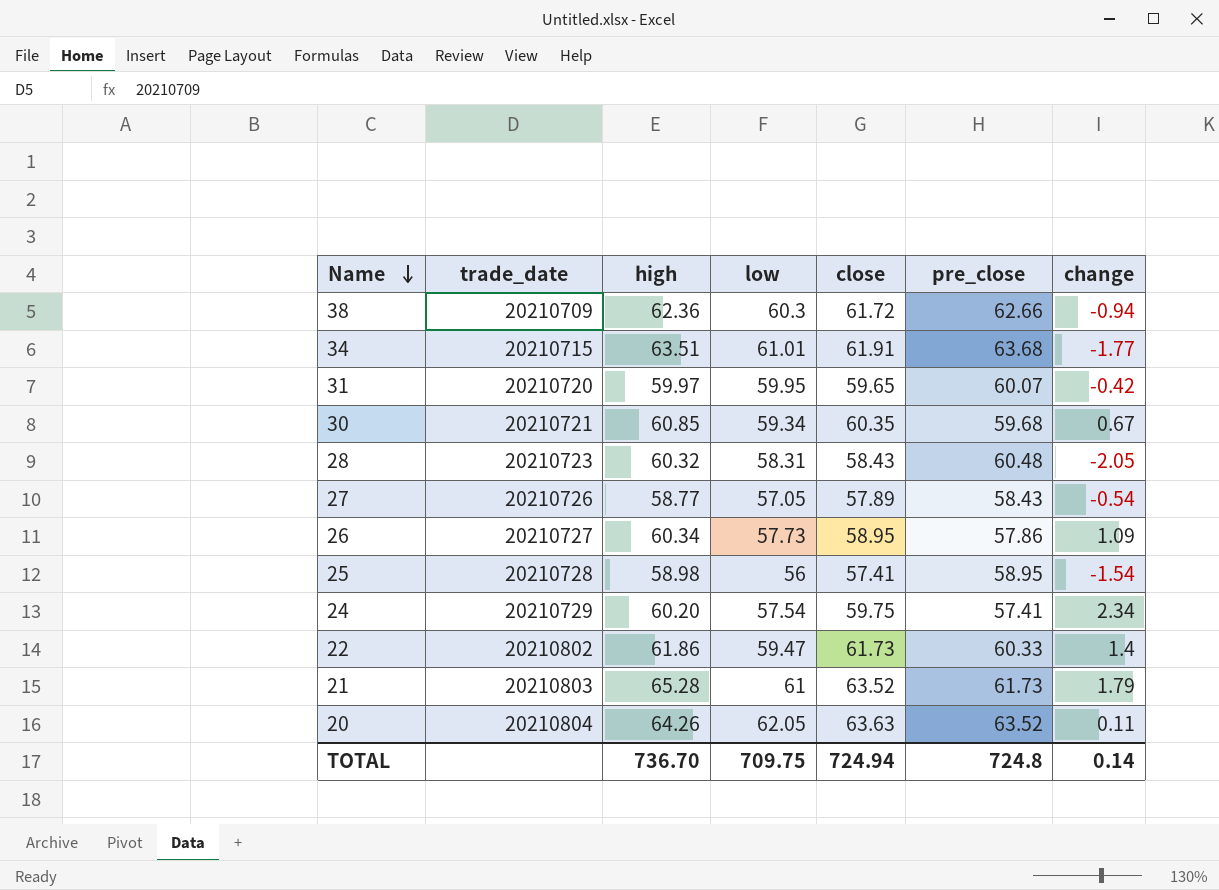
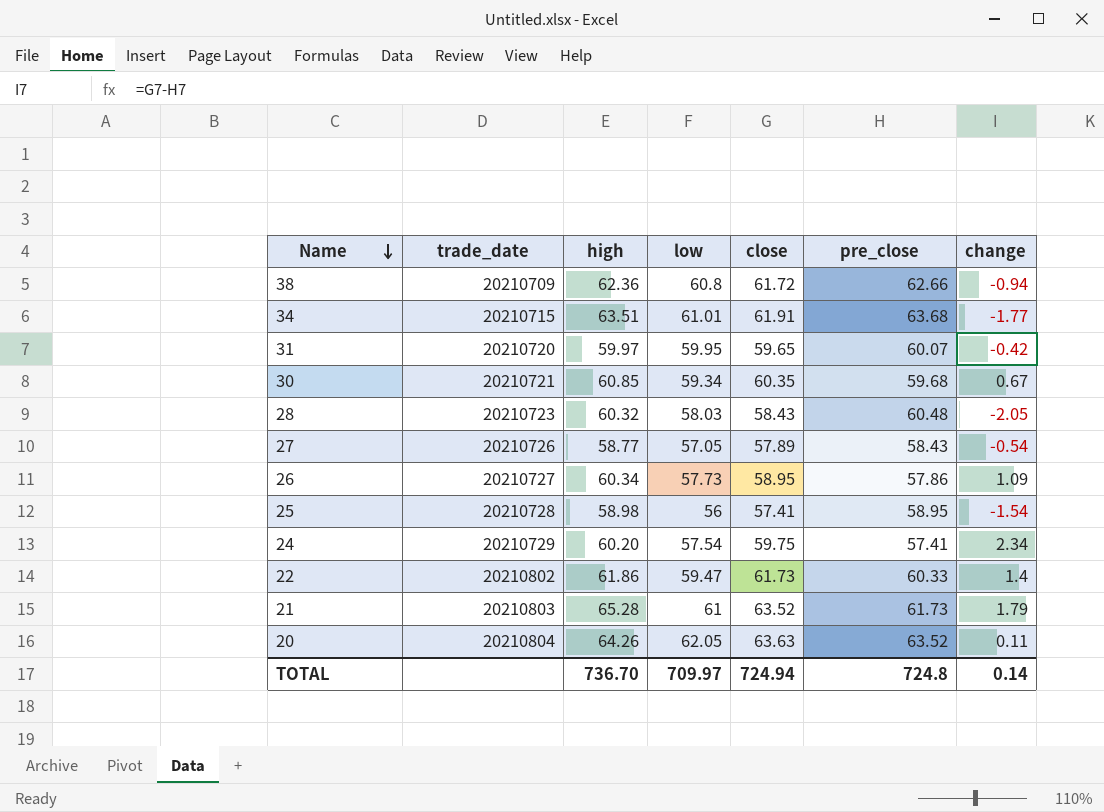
38 | low: 60.3 -> 60.8
28 | low: 58.31 -> 58.03
TOTAL | low: 709.75 -> 709.97

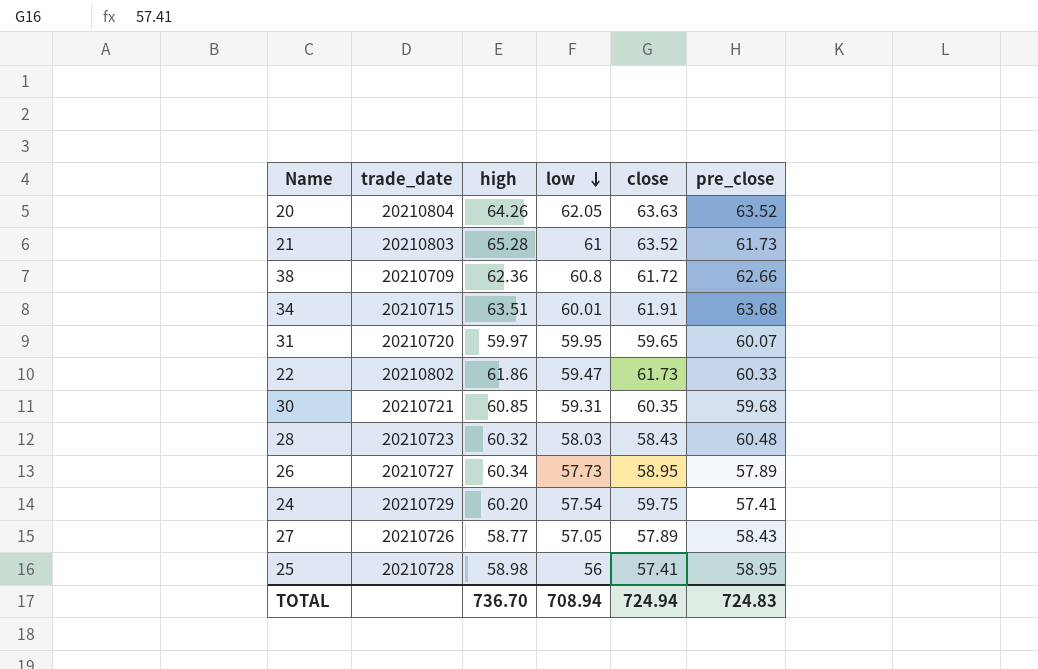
row order: Name descending -> low descending
column change | formula: [close] - [pre_close] -> none
34 | low: 61.01 -> 60.01
30 | low: 59.34 -> 59.31
26 | pre_close: 57.86 -> 57.89
TOTAL | low: 709.97 -> 708.94
TOTAL | pre_close: 724.8 -> 724.83

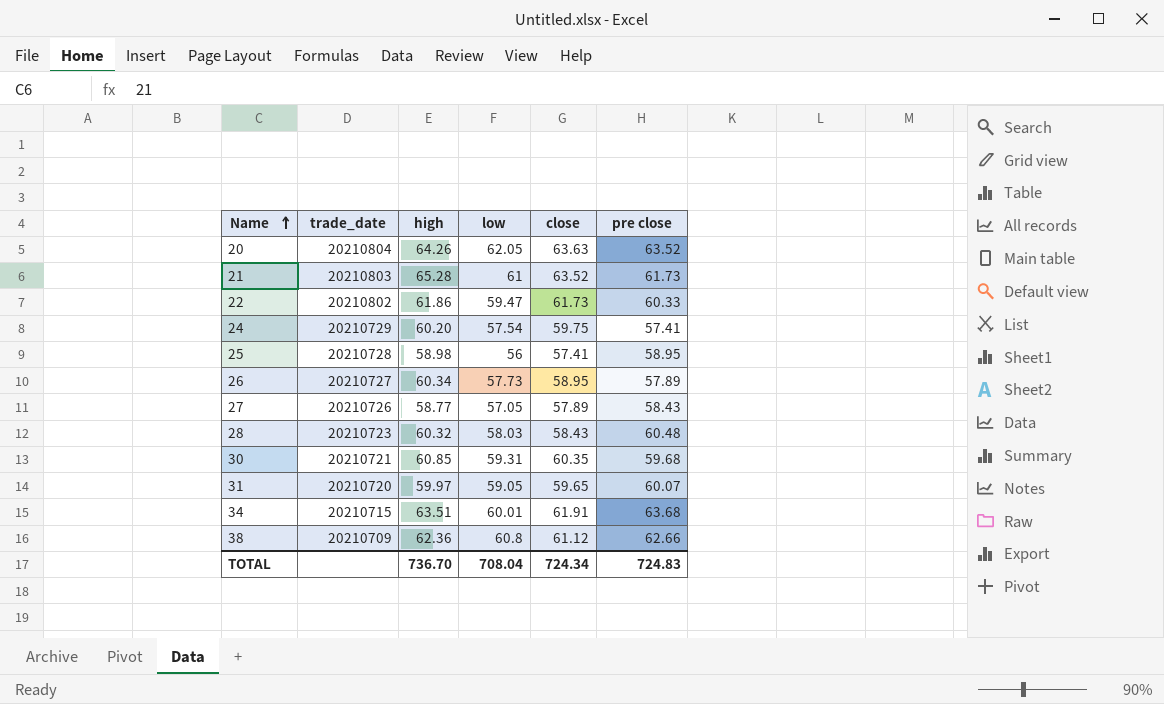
row order: low descending -> Name ascending
column name: pre_close -> pre close
31 | low: 59.95 -> 59.05
38 | close: 61.72 -> 61.12
TOTAL | low: 708.94 -> 708.04
TOTAL | close: 724.94 -> 724.34

